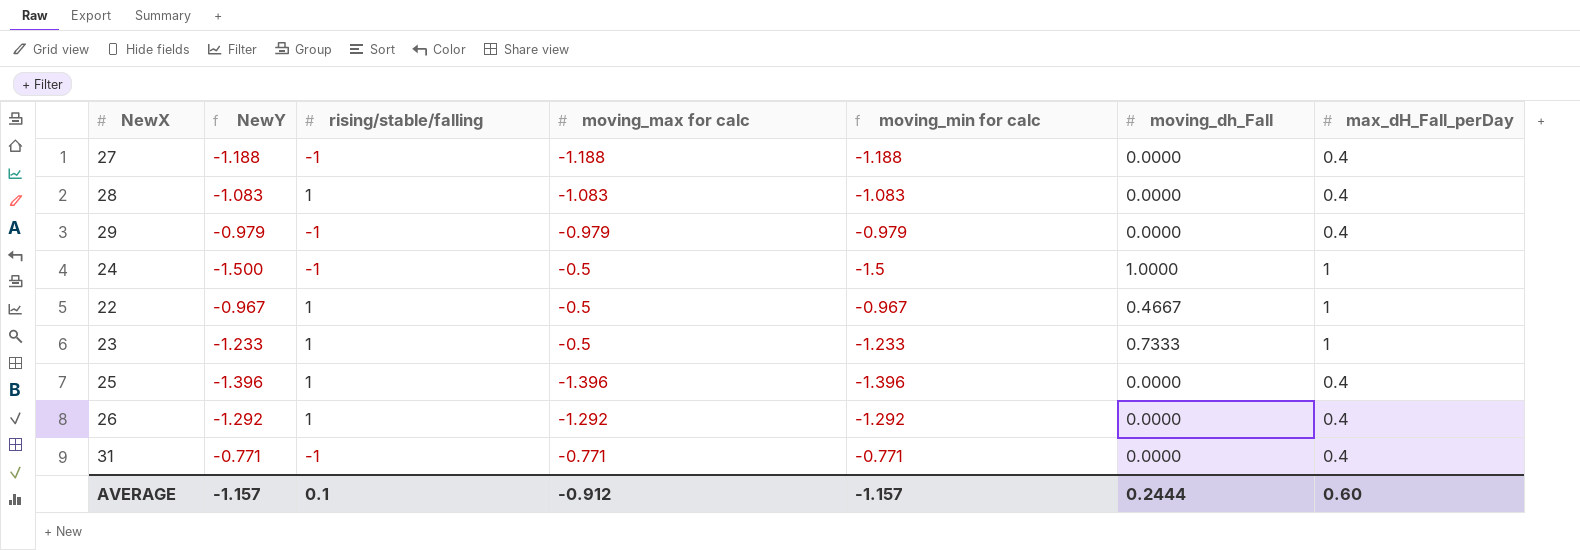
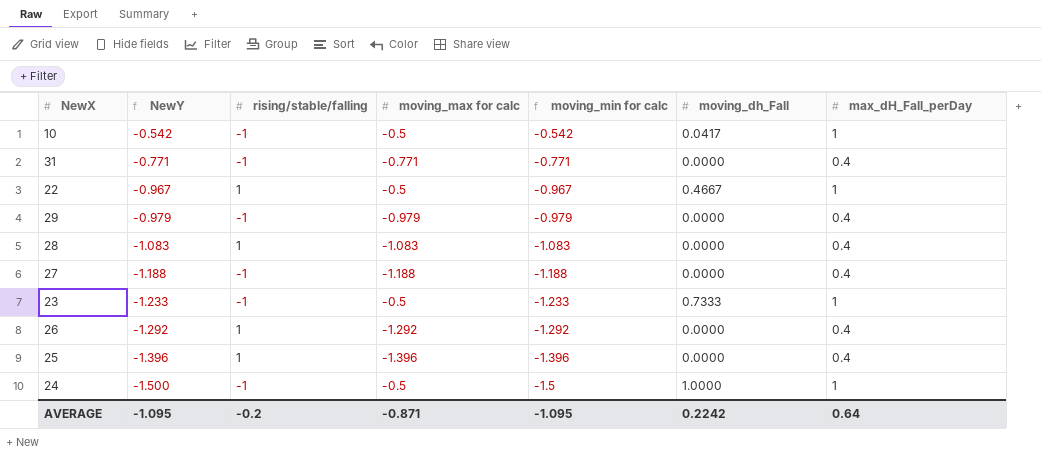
row order: none -> NewY descending
row 10: none -> -0.542 | -1 | -0.5 | -0.542 | 0.0417 | 1
23 | rising/stable/falling: 1 -> -1
AVERAGE | NewY: -1.157 -> -1.095
AVERAGE | rising/stable/falling: 0.1 -> -0.2
AVERAGE | moving_max for calc: -0.912 -> -0.871
AVERAGE | moving_min for calc: -1.157 -> -1.095
AVERAGE | moving_dh_Fall: 0.2444 -> 0.2242
AVERAGE | max_dH_Fall_perDay: 0.60 -> 0.64

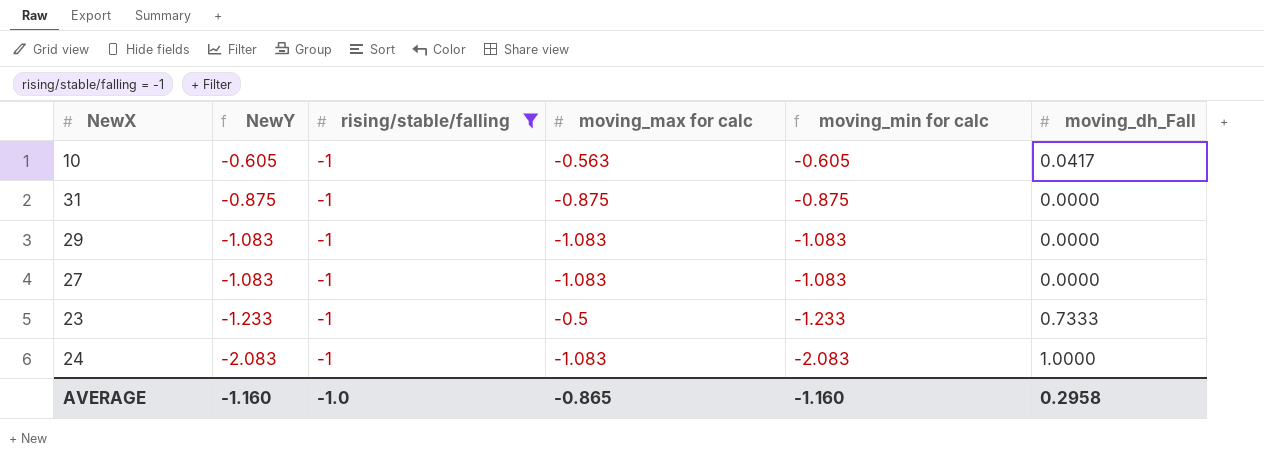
filter: none -> rising/stable/falling = -1
column max_dH_Fall_perDay | position: 7 -> none
10 | NewY: -0.542 -> -0.605
10 | moving_max for calc: -0.5 -> -0.563
10 | moving_min for calc: -0.542 -> -0.605
31 | NewY: -0.771 -> -0.875
31 | moving_max for calc: -0.771 -> -0.875
31 | moving_min for calc: -0.771 -> -0.875
29 | NewY: -0.979 -> -1.083
29 | moving_max for calc: -0.979 -> -1.083
29 | moving_min for calc: -0.979 -> -1.083
27 | NewY: -1.188 -> -1.083
27 | moving_max for calc: -1.188 -> -1.083
27 | moving_min for calc: -1.188 -> -1.083
24 | NewY: -1.500 -> -2.083
24 | moving_max for calc: -0.5 -> -1.083
24 | moving_min for calc: -1.5 -> -2.083
AVERAGE | NewY: -1.095 -> -1.160
AVERAGE | rising/stable/falling: -0.2 -> -1.0
AVERAGE | moving_max for calc: -0.871 -> -0.865
AVERAGE | moving_min for calc: -1.095 -> -1.160
AVERAGE | moving_dh_Fall: 0.2242 -> 0.2958

